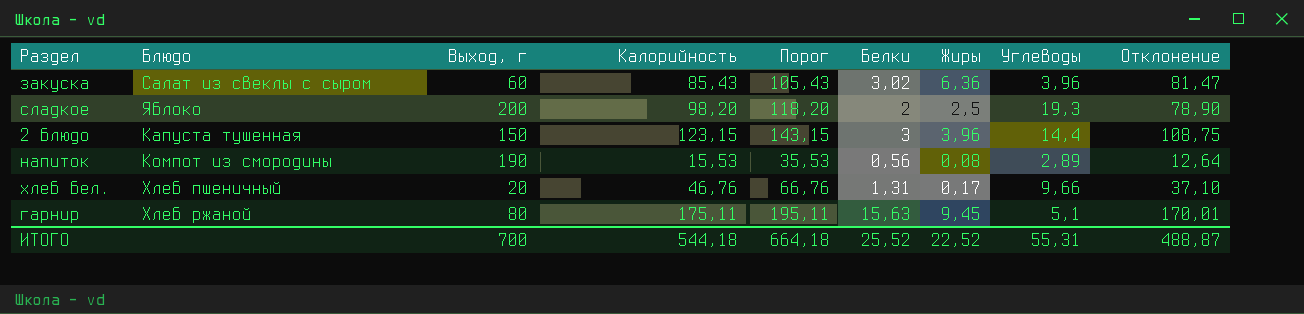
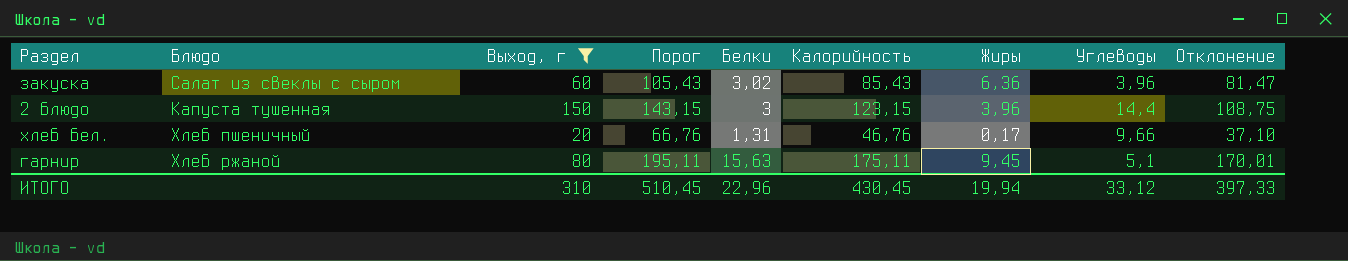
filter: none -> Выход, г <= 150
column Калорийность | position: 4 -> 6
ИТОГО | Выход, г: 700 -> 310
ИТОГО | Порог: 664,18 -> 510,45
ИТОГО | Белки: 25,52 -> 22,96
ИТОГО | Калорийность: 544,18 -> 430,45
ИТОГО | Жиры: 22,52 -> 19,94
ИТОГО | Углеводы: 55,31 -> 33,12
ИТОГО | Отклонение: 488,87 -> 397,33

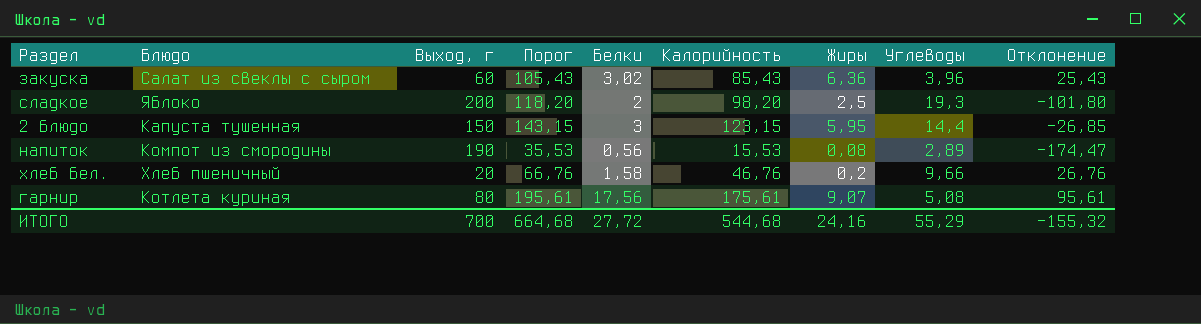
filter: Выход, г <= 150 -> none
column Отклонение | formula: [Калорийность] - [Углеводы] -> [Калорийность] - [Выход, г]
2 блюдо | Жиры: 3,96 -> 5,95
хлеб бел. | Белки: 1,31 -> 1,58
хлеб бел. | Жиры: 0,17 -> 0,2
гарнир | Блюдо: Хлеб ржаной -> Котлета куриная
гарнир | Порог: 195,11 -> 195,61
гарнир | Белки: 15,63 -> 17,56
гарнир | Калорийность: 175,11 -> 175,61
гарнир | Жиры: 9,45 -> 9,07
гарнир | Углеводы: 5,1 -> 5,08
ИТОГО | Выход, г: 310 -> 700
ИТОГО | Порог: 510,45 -> 664,68
ИТОГО | Белки: 22,96 -> 27,72
ИТОГО | Калорийность: 430,45 -> 544,68
ИТОГО | Жиры: 19,94 -> 24,16
ИТОГО | Углеводы: 33,12 -> 55,29
ИТОГО | Отклонение: 397,33 -> -155,32

